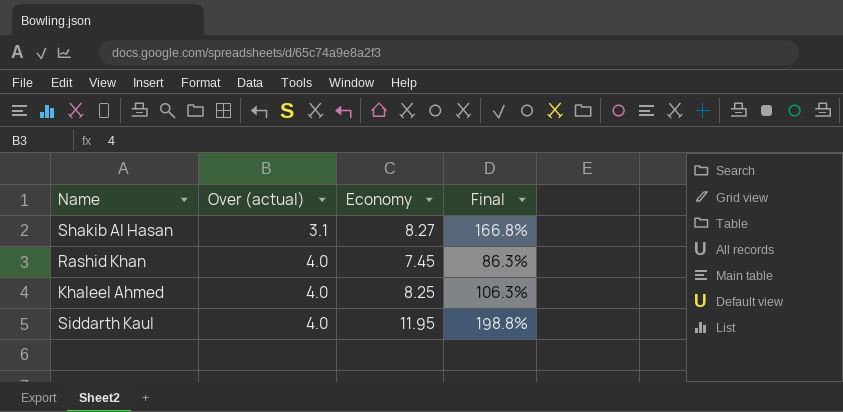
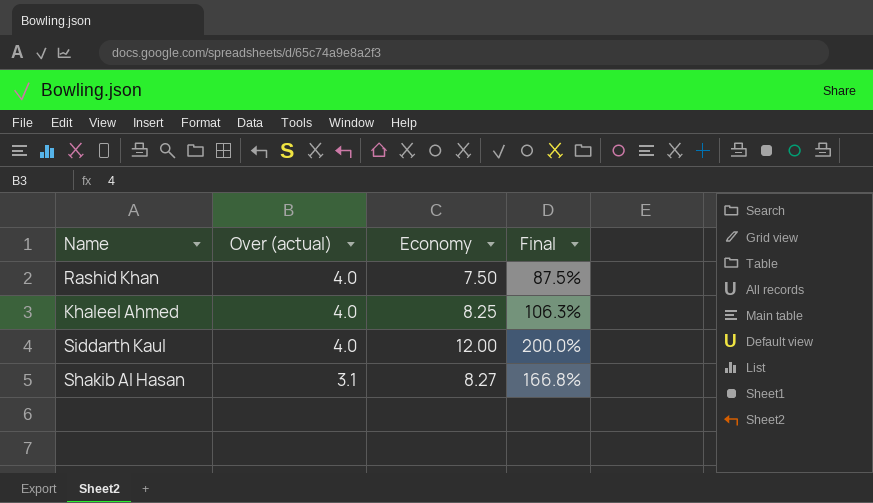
row order: Over (actual) ascending -> Over (actual) descending
Rashid Khan | Economy: 7.45 -> 7.50
Rashid Khan | Final: 86.3% -> 87.5%
Siddarth Kaul | Economy: 11.95 -> 12.00
Siddarth Kaul | Final: 198.8% -> 200.0%

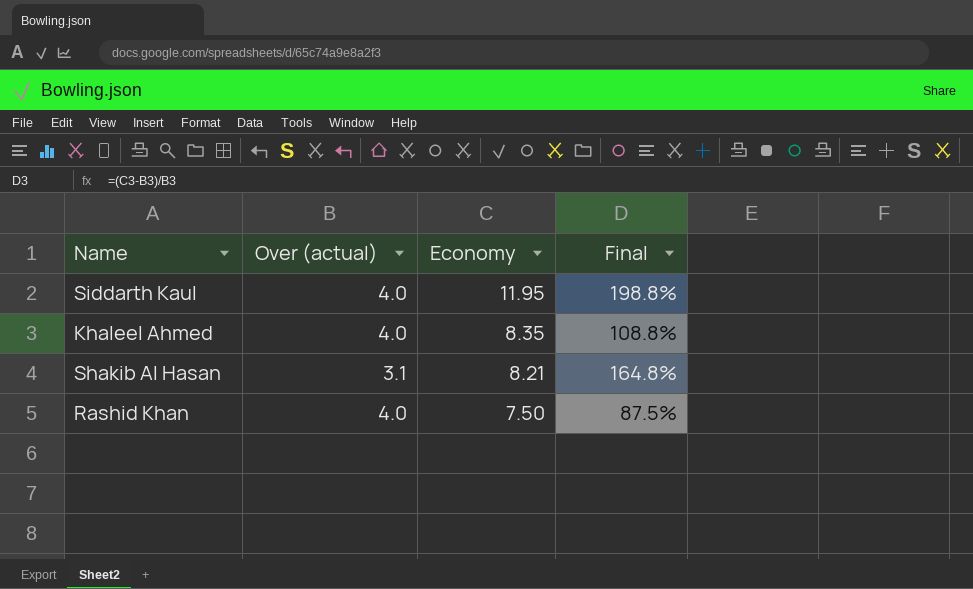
row order: Over (actual) descending -> Economy descending
Siddarth Kaul | Economy: 12.00 -> 11.95
Siddarth Kaul | Final: 200.0% -> 198.8%
Khaleel Ahmed | Economy: 8.25 -> 8.35
Khaleel Ahmed | Final: 106.3% -> 108.8%
Shakib Al Hasan | Economy: 8.27 -> 8.21
Shakib Al Hasan | Final: 166.8% -> 164.8%

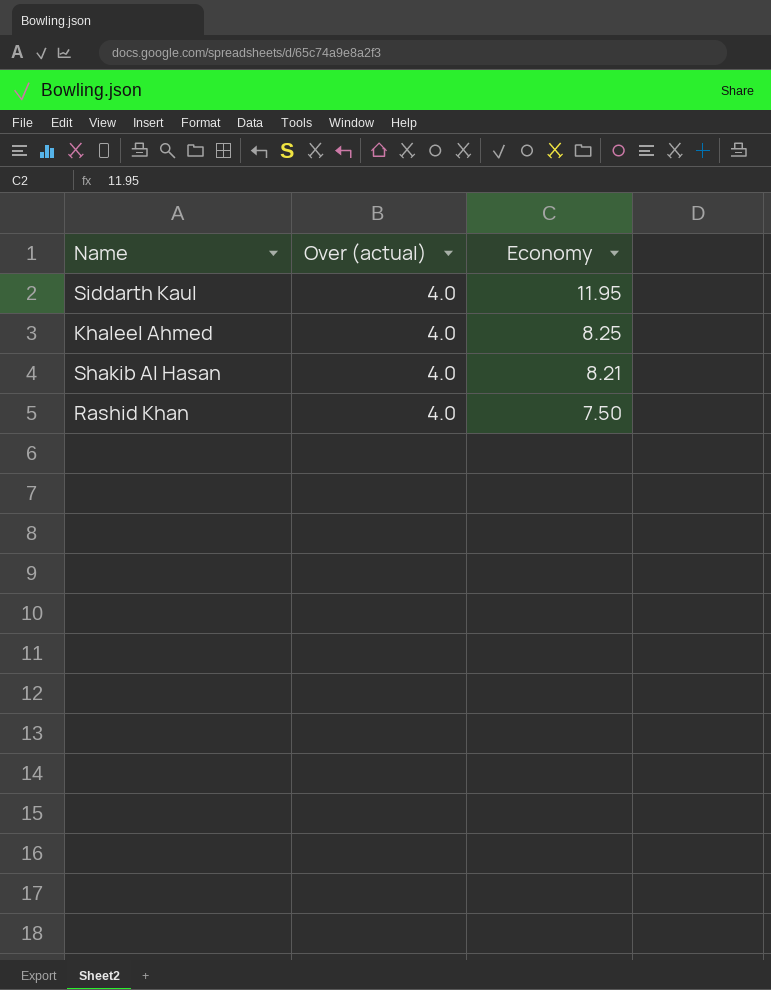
column Final | formula: ([Economy] - [Over (actual)]) / [Over (actual)] -> none
Khaleel Ahmed | Economy: 8.35 -> 8.25
Shakib Al Hasan | Over (actual): 3.1 -> 4.0

